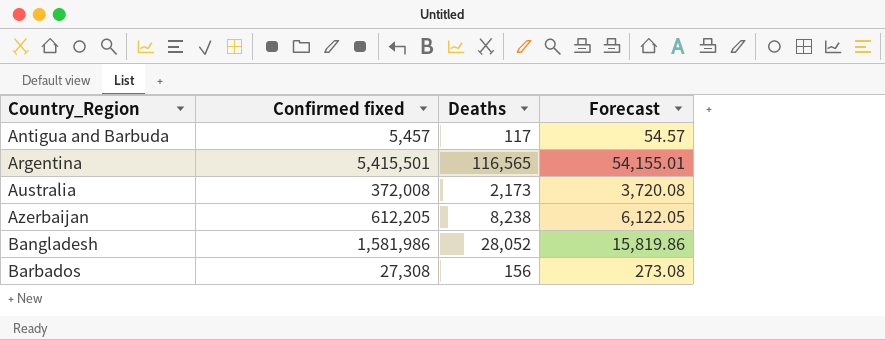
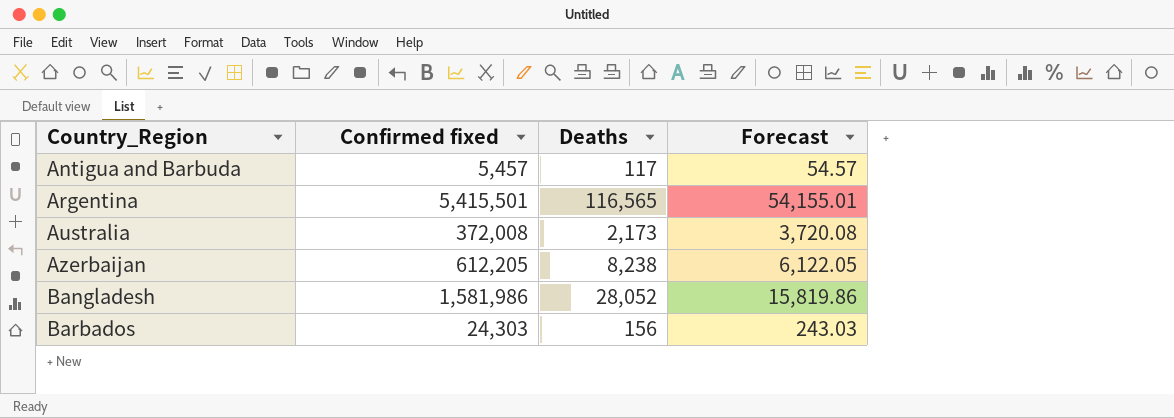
Barbados | Confirmed fixed: 27,308 -> 24,303
Barbados | Forecast: 273.08 -> 243.03

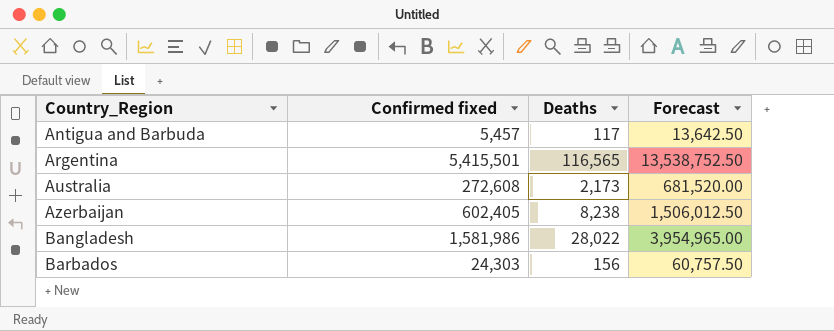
column Forecast | formula: [Confirmed fixed] * 0.01 -> [Confirmed fixed] * 2.5
Australia | Confirmed fixed: 372,008 -> 272,608
Azerbaijan | Confirmed fixed: 612,205 -> 602,405
Bangladesh | Deaths: 28,052 -> 28,022

